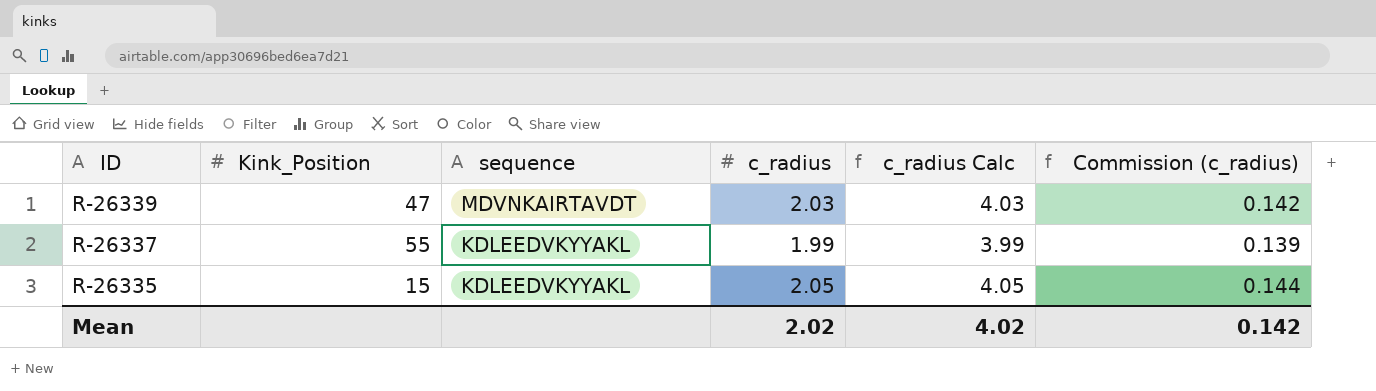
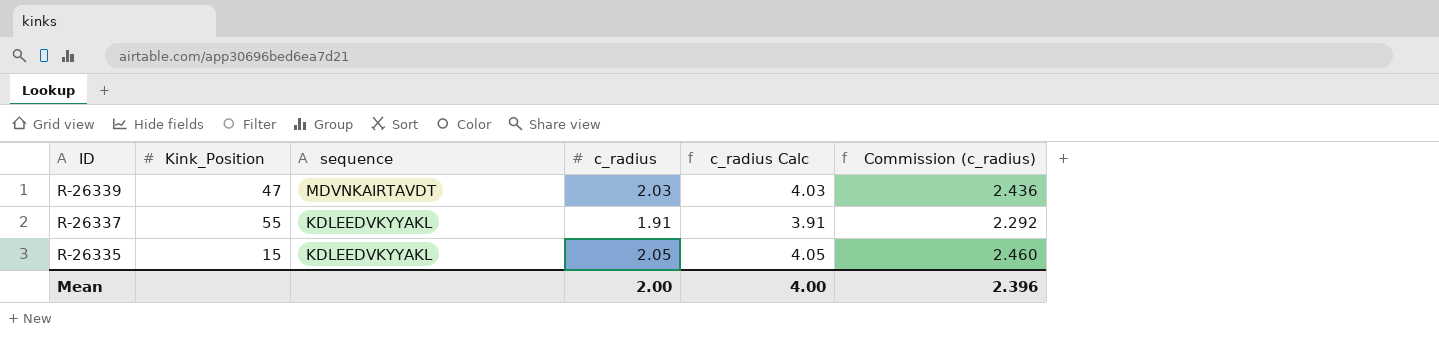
column Commission (c_radius) | formula: [c_radius] * 0.07 -> [c_radius] * 1.2
R-26337 | c_radius: 1.99 -> 1.91
R-26337 | c_radius Calc: 3.99 -> 3.91
Mean | c_radius: 2.02 -> 2.00
Mean | c_radius Calc: 4.02 -> 4.00
Mean | Commission (c_radius): 0.142 -> 2.396

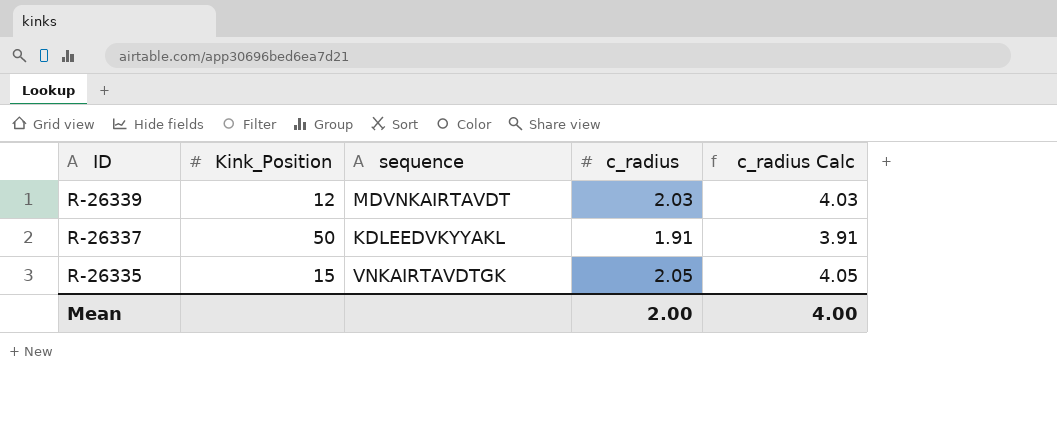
column Commission (c_radius) | formula: [c_radius] * 1.2 -> none
R-26339 | Kink_Position: 47 -> 12
R-26337 | Kink_Position: 55 -> 50
R-26335 | sequence: KDLEEDVKYYAKL -> VNKAIRTAVDTGK

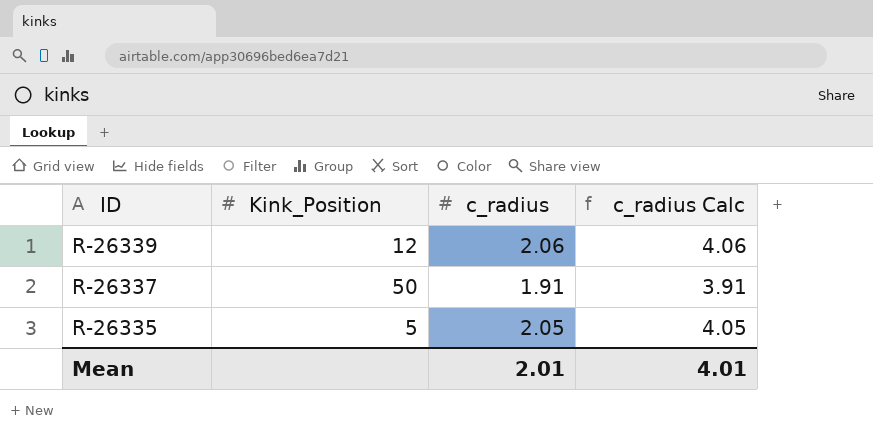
column sequence | position: 3 -> none
R-26339 | c_radius: 2.03 -> 2.06
R-26339 | c_radius Calc: 4.03 -> 4.06
R-26335 | Kink_Position: 15 -> 5
Mean | c_radius: 2.00 -> 2.01
Mean | c_radius Calc: 4.00 -> 4.01

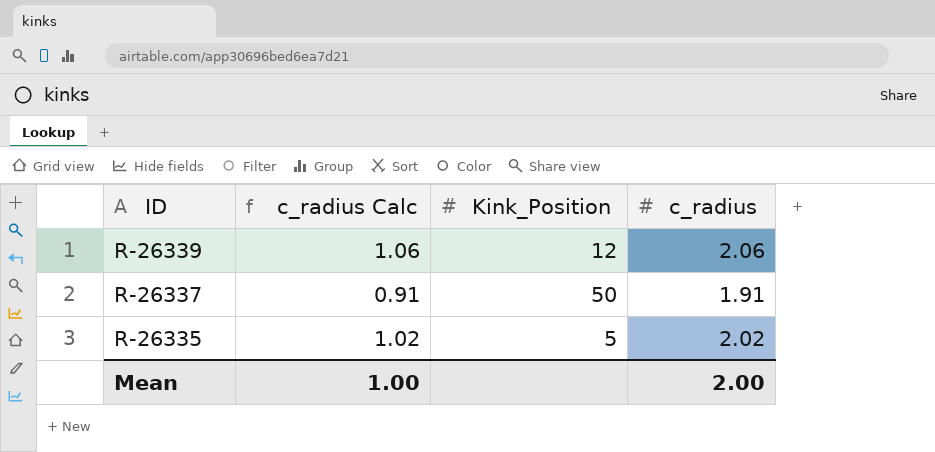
column c_radius Calc | formula: [c_radius] + 2 -> [c_radius] - 1
column c_radius Calc | position: 4 -> 2
R-26335 | c_radius: 2.05 -> 2.02
Mean | c_radius Calc: 4.01 -> 1.00
Mean | c_radius: 2.01 -> 2.00

